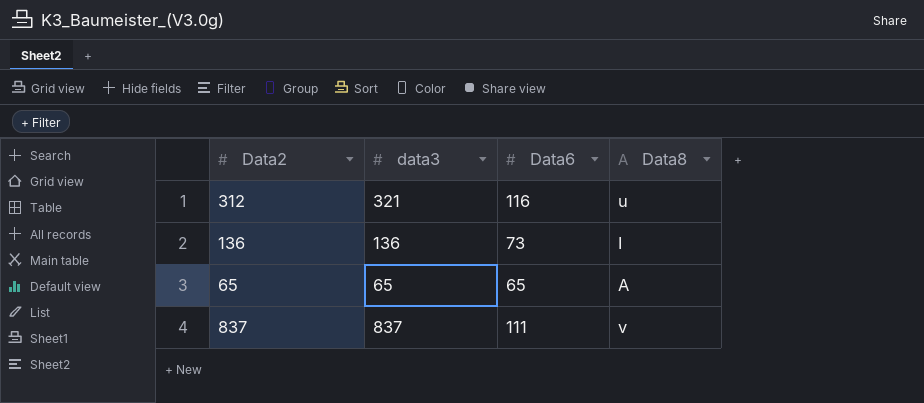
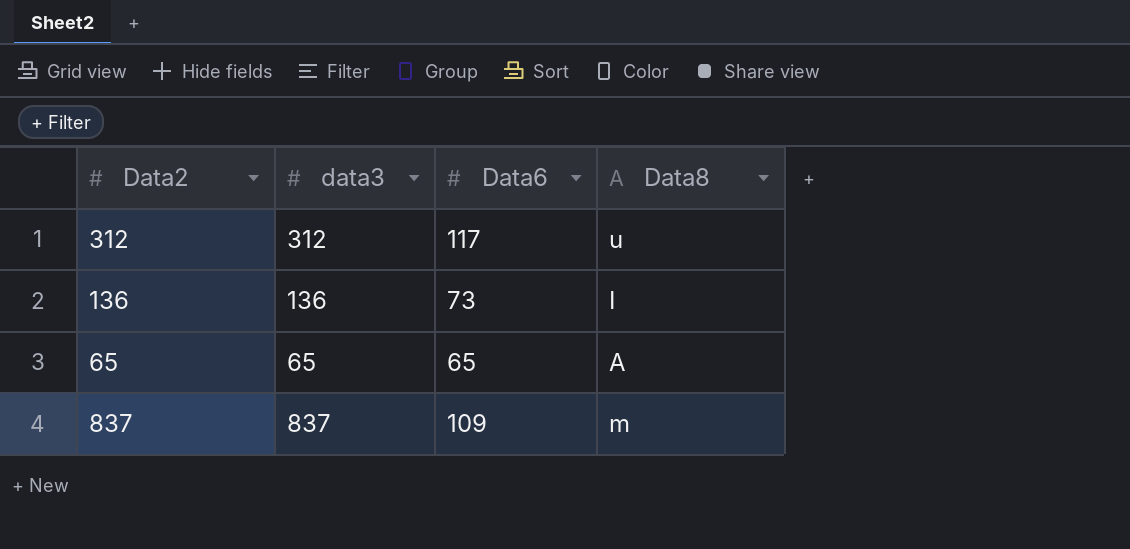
312 | data3: 321 -> 312
312 | Data6: 116 -> 117
837 | Data6: 111 -> 109
837 | Data8: v -> m

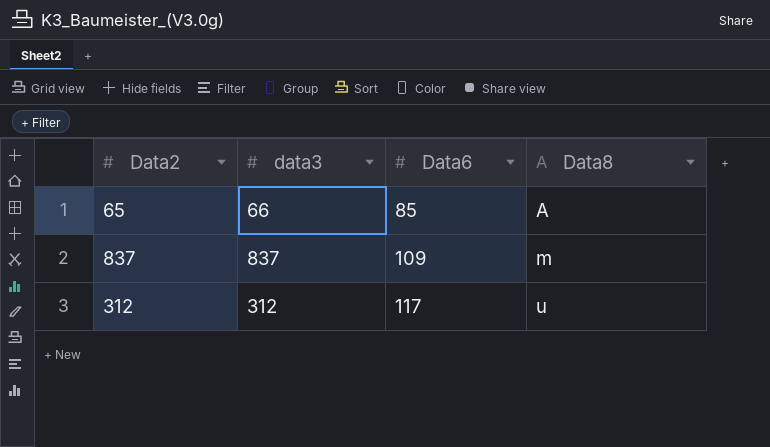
row order: none -> Data6 ascending
row 136: 136 | 73 | I -> none
65 | data3: 65 -> 66
65 | Data6: 65 -> 85

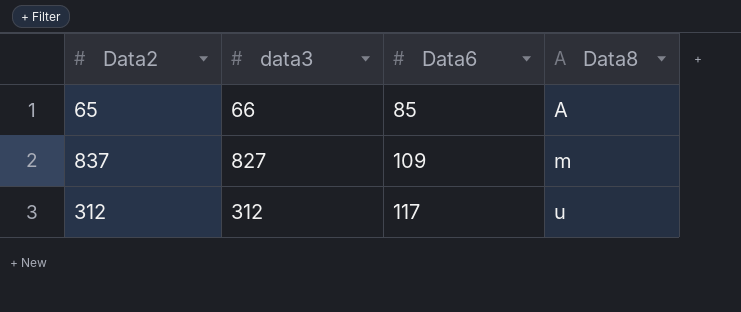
837 | data3: 837 -> 827

